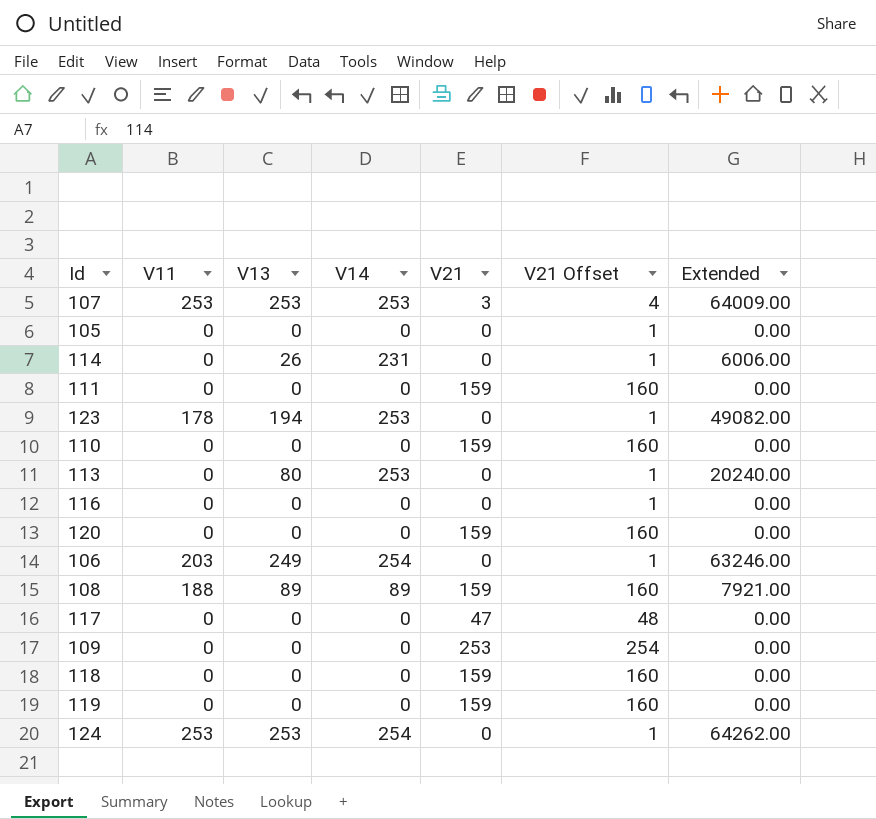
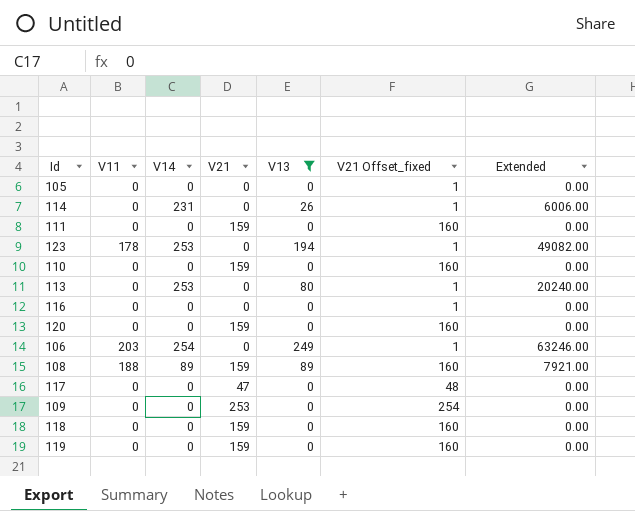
filter: none -> V13 != 253
column V13 | position: 3 -> 5
column name: V21 Offset -> V21 Offset_fixed

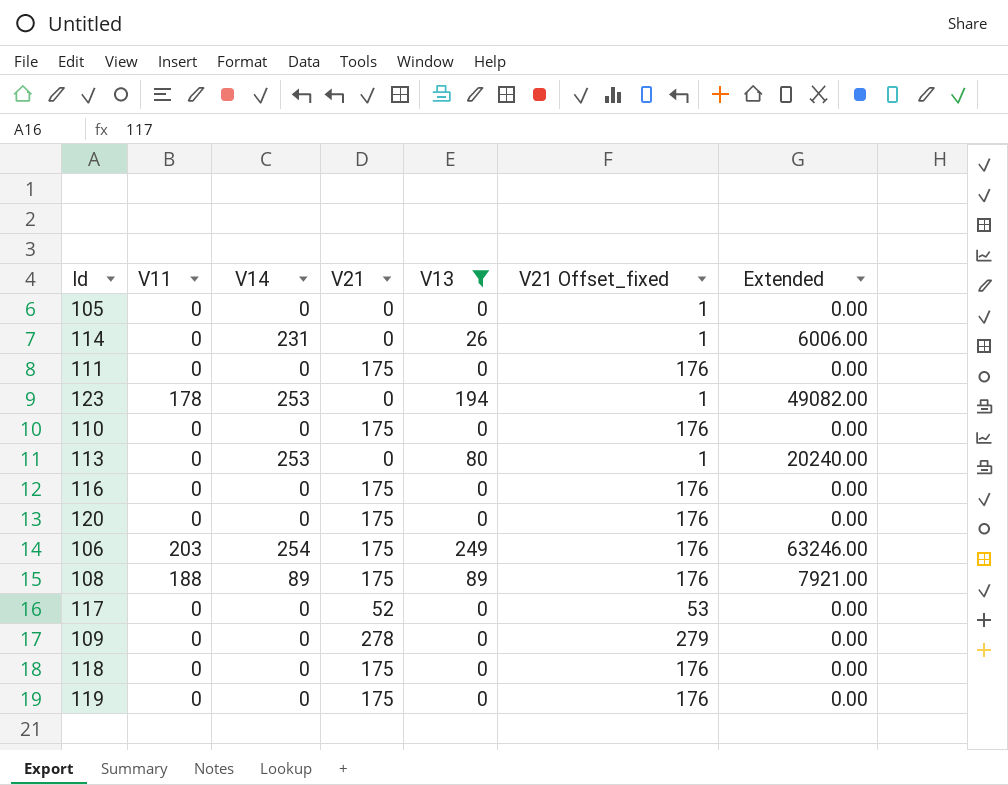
111 | V21: 159 -> 175
111 | V21 Offset_fixed: 160 -> 176
110 | V21: 159 -> 175
110 | V21 Offset_fixed: 160 -> 176
116 | V21: 0 -> 175
116 | V21 Offset_fixed: 1 -> 176
120 | V21: 159 -> 175
120 | V21 Offset_fixed: 160 -> 176
106 | V21: 0 -> 175
106 | V21 Offset_fixed: 1 -> 176
108 | V21: 159 -> 175
108 | V21 Offset_fixed: 160 -> 176
117 | V21: 47 -> 52
117 | V21 Offset_fixed: 48 -> 53
109 | V21: 253 -> 278
109 | V21 Offset_fixed: 254 -> 279
118 | V21: 159 -> 175
118 | V21 Offset_fixed: 160 -> 176
119 | V21: 159 -> 175
119 | V21 Offset_fixed: 160 -> 176

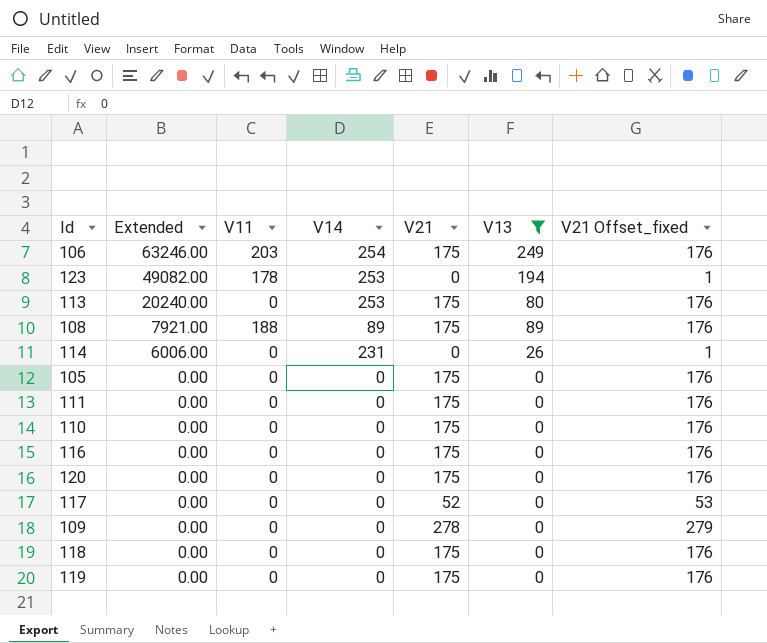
row order: none -> Extended descending
column Extended | position: 7 -> 2
113 | V21: 0 -> 175
113 | V21 Offset_fixed: 1 -> 176
105 | V21: 0 -> 175
105 | V21 Offset_fixed: 1 -> 176

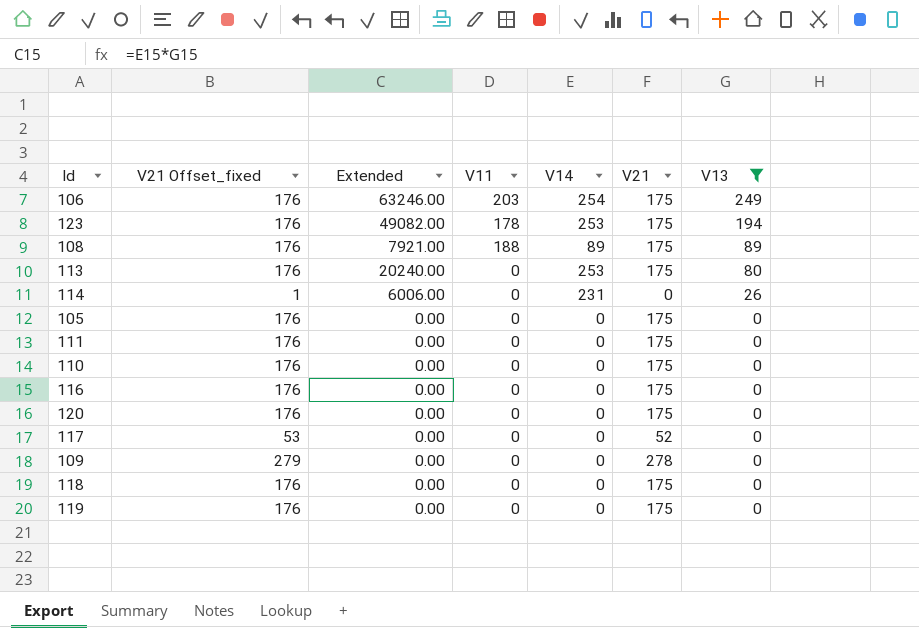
row order: Extended descending -> V13 descending
column V21 Offset_fixed | position: 7 -> 2
123 | V21 Offset_fixed: 1 -> 176
123 | V21: 0 -> 175

